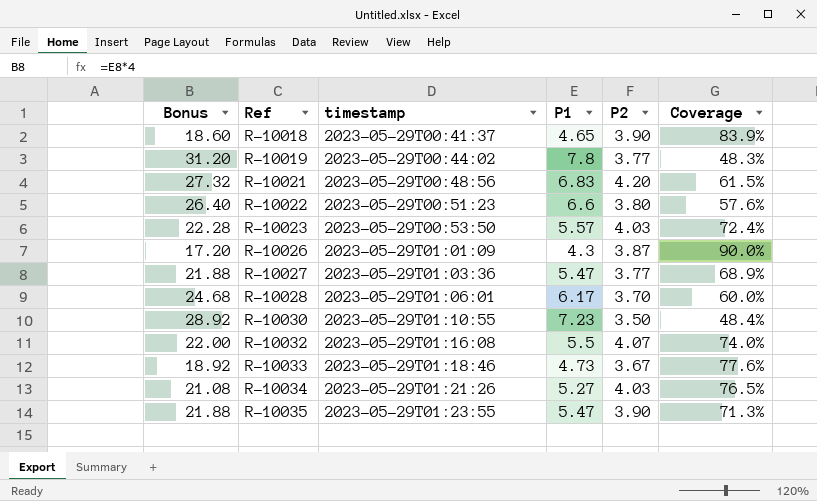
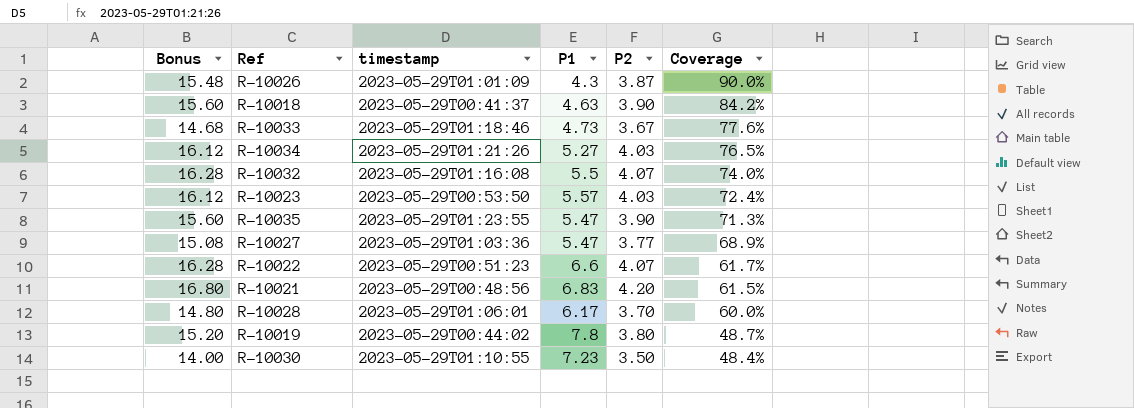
row order: Ref ascending -> Coverage descending
column Bonus | formula: [P1] * 4 -> [P2] * 4
R-10018 | P1: 4.65 -> 4.63
R-10018 | Coverage: 83.9% -> 84.2%
R-10022 | P2: 3.80 -> 4.07
R-10022 | Coverage: 57.6% -> 61.7%
R-10019 | P2: 3.77 -> 3.80
R-10019 | Coverage: 48.3% -> 48.7%

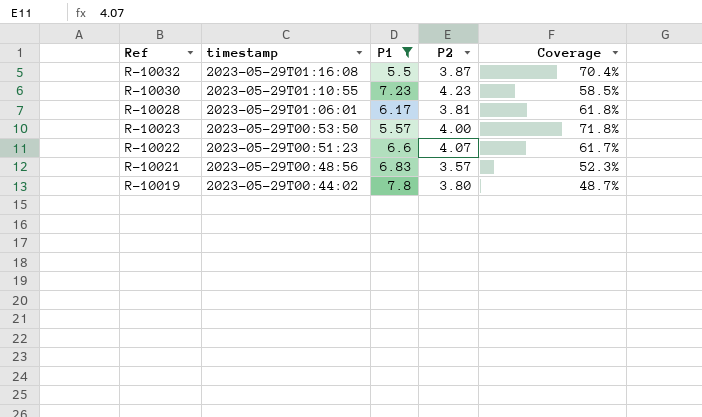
filter: none -> P1 >= 5.5
row order: Coverage descending -> Ref descending
column Bonus | formula: [P2] * 4 -> none
R-10032 | P2: 4.07 -> 3.87
R-10032 | Coverage: 74.0% -> 70.4%
R-10030 | P2: 3.50 -> 4.23
R-10030 | Coverage: 48.4% -> 58.5%
R-10028 | P2: 3.70 -> 3.81
R-10028 | Coverage: 60.0% -> 61.8%
R-10023 | P2: 4.03 -> 4.00
R-10023 | Coverage: 72.4% -> 71.8%
R-10021 | P2: 4.20 -> 3.57
R-10021 | Coverage: 61.5% -> 52.3%

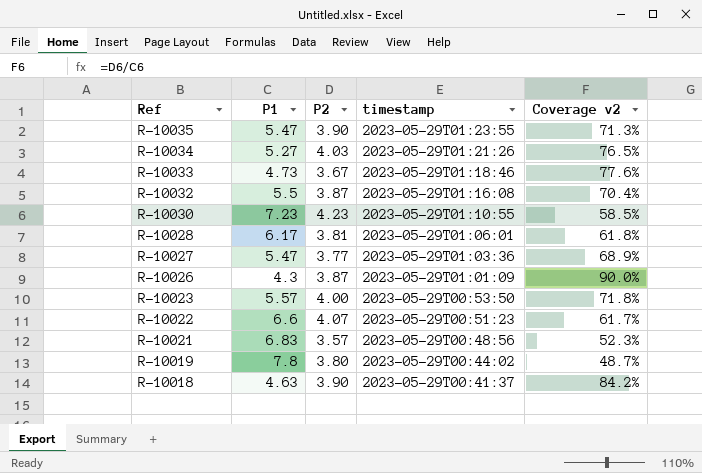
filter: P1 >= 5.5 -> none
column timestamp | position: 2 -> 4
column name: Coverage -> Coverage v2

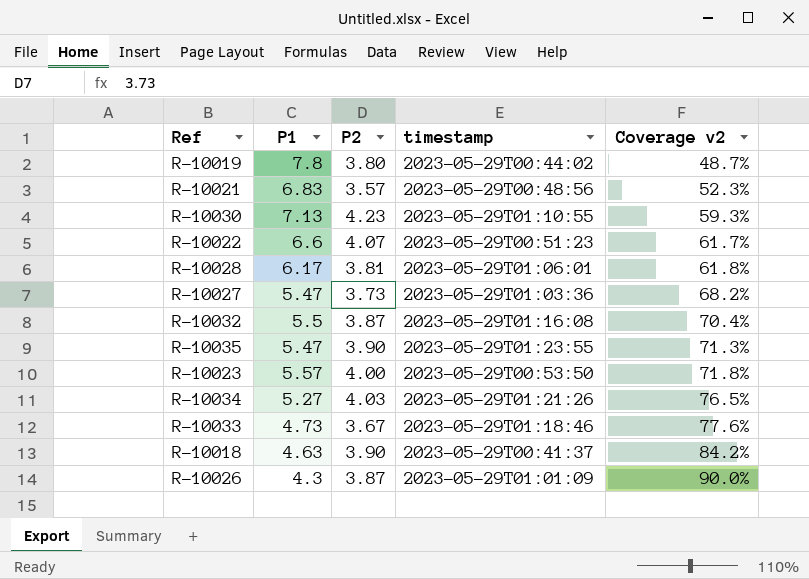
row order: Ref descending -> Coverage v2 ascending
R-10030 | P1: 7.23 -> 7.13
R-10030 | Coverage v2: 58.5% -> 59.3%
R-10027 | P2: 3.77 -> 3.73
R-10027 | Coverage v2: 68.9% -> 68.2%

